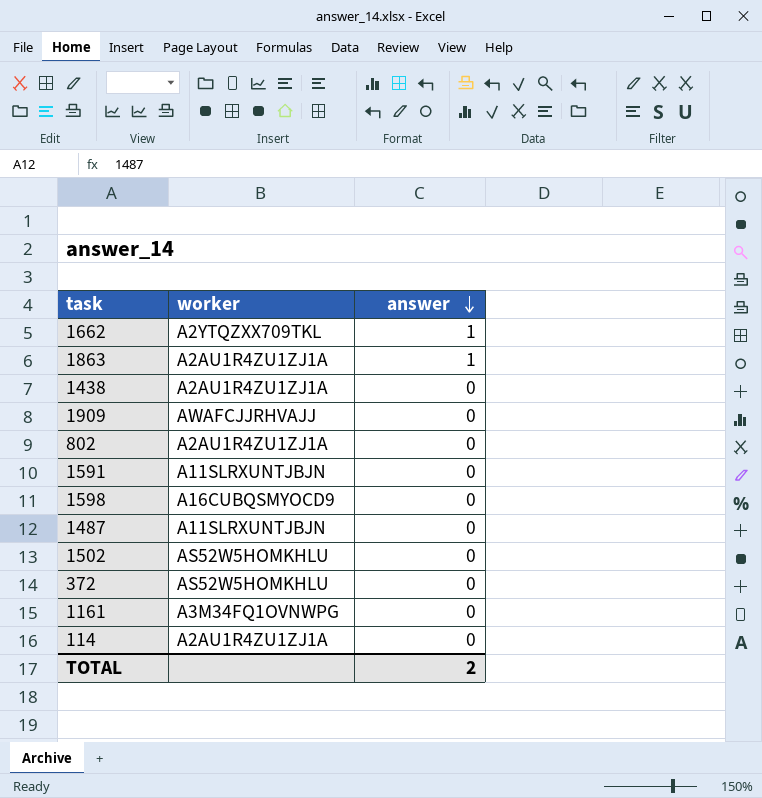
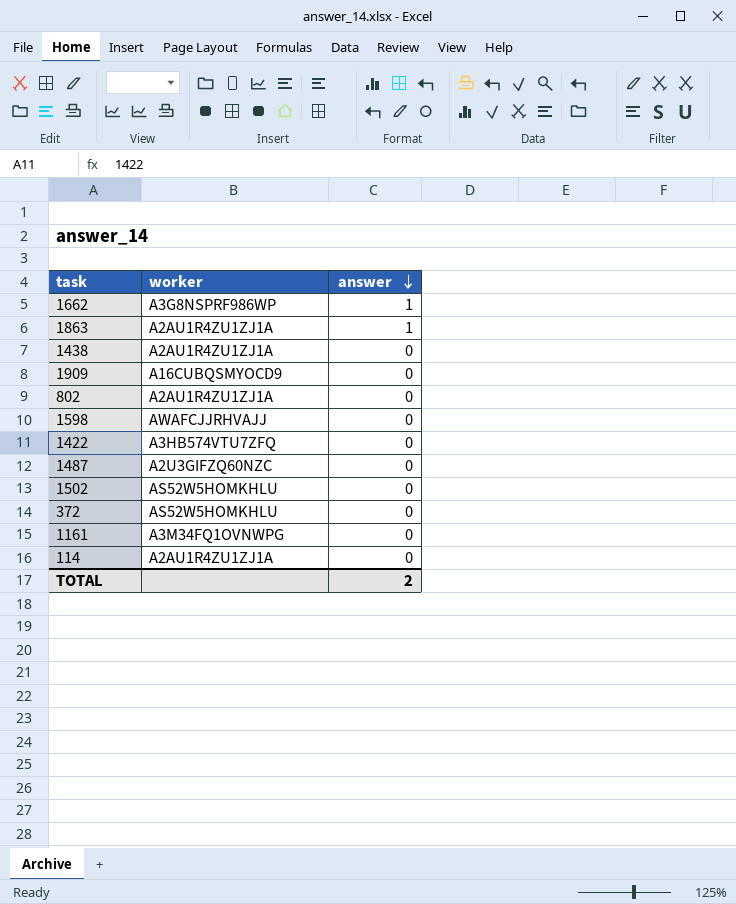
row 1591: A11SLRXUNTJBJN | 0 -> none
1662 | worker: A2YTQZXX709TKL -> A3G8NSPRF986WP
1909 | worker: AWAFCJJRHVAJJ -> A16CUBQSMYOCD9
1598 | worker: A16CUBQSMYOCD9 -> AWAFCJJRHVAJJ
row 1422: none -> A3HB574VTU7ZFQ | 0
1487 | worker: A11SLRXUNTJBJN -> A2U3GIFZQ60NZC

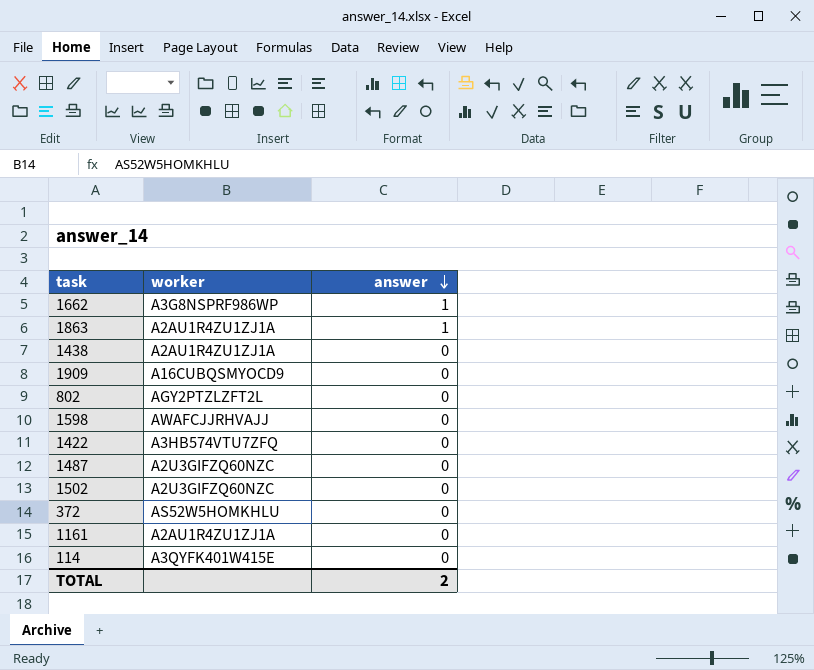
802 | worker: A2AU1R4ZU1ZJ1A -> AGY2PTZLZFT2L
1502 | worker: AS52W5HOMKHLU -> A2U3GIFZQ60NZC
1161 | worker: A3M34FQ1OVNWPG -> A2AU1R4ZU1ZJ1A
114 | worker: A2AU1R4ZU1ZJ1A -> A3QYFK401W415E

